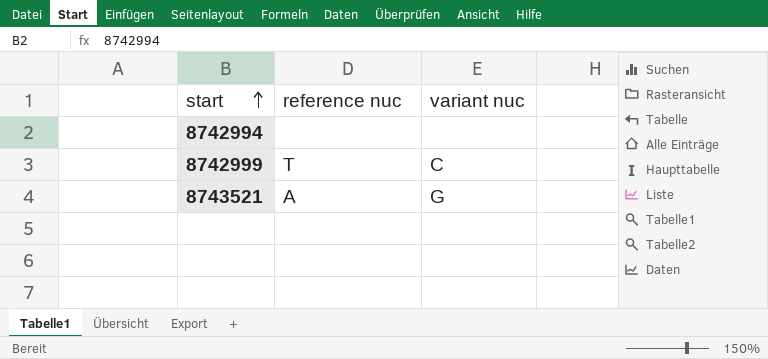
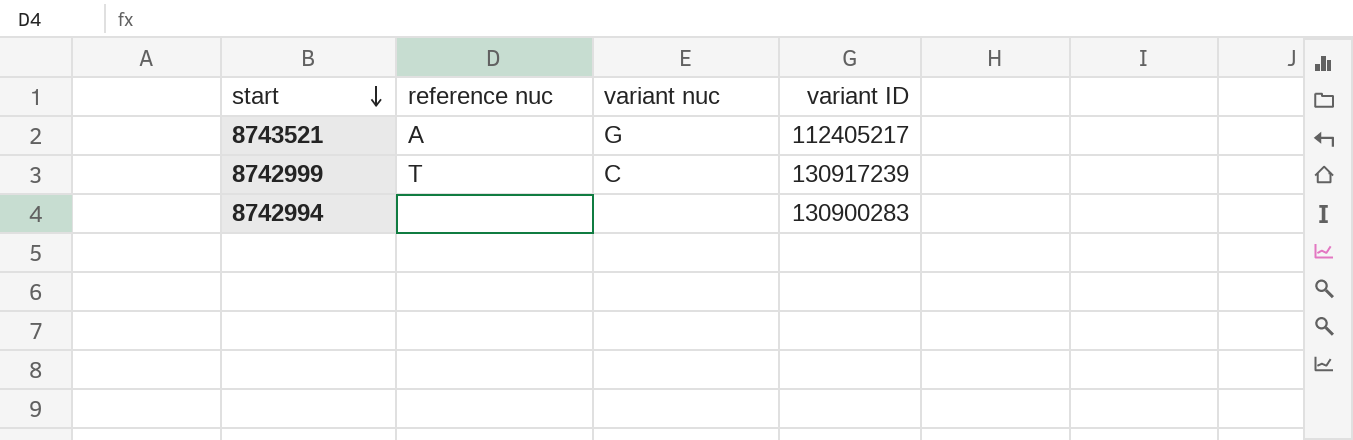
row order: start ascending -> start descending
column variant ID | position: none -> 4

